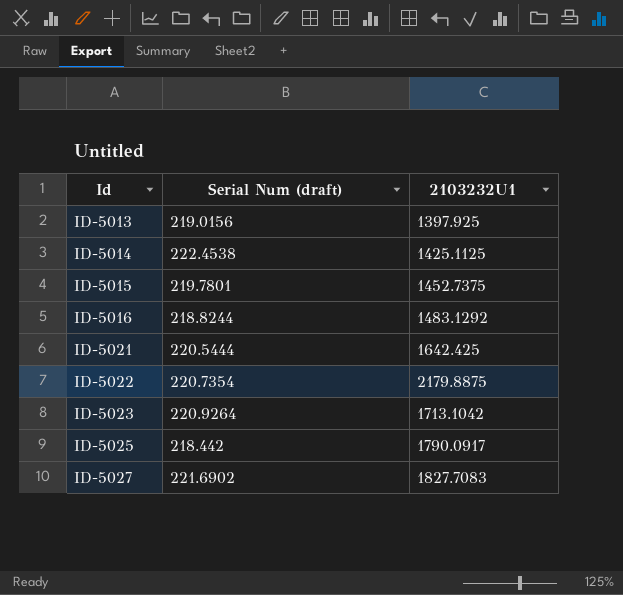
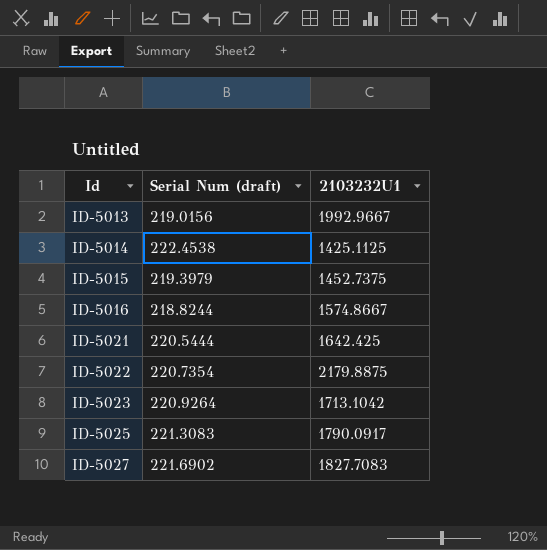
ID-5013 | 2103232U1: 1397.925 -> 1992.9667
ID-5015 | Serial Num (draft): 219.7801 -> 219.3979
ID-5016 | 2103232U1: 1483.1292 -> 1574.8667
ID-5025 | Serial Num (draft): 218.442 -> 221.3083

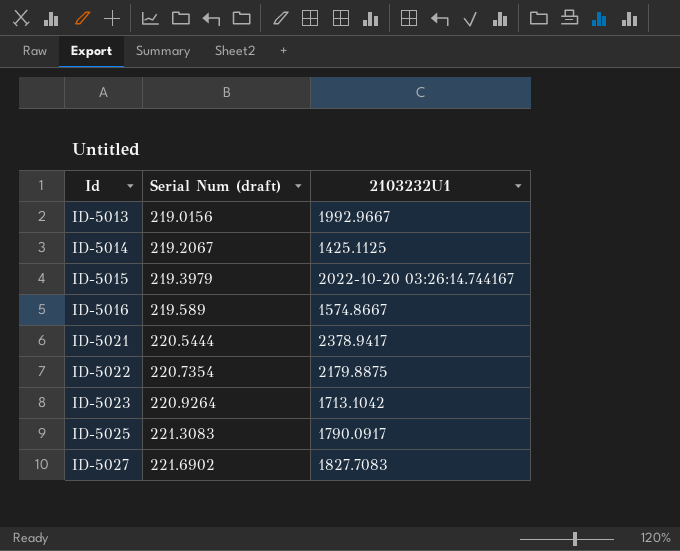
ID-5014 | Serial Num (draft): 222.4538 -> 219.2067
ID-5015 | 2103232U1: 1452.7375 -> 2022-10-20 03:26:14.744167
ID-5016 | Serial Num (draft): 218.8244 -> 219.589
ID-5021 | 2103232U1: 1642.425 -> 2378.9417

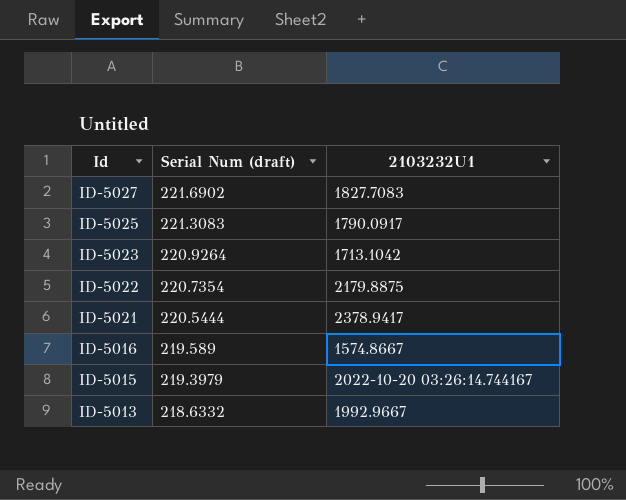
row order: Id ascending -> Id descending
row ID-5014: 219.2067 | 1425.1125 -> none
ID-5013 | Serial Num (draft): 219.0156 -> 218.6332

